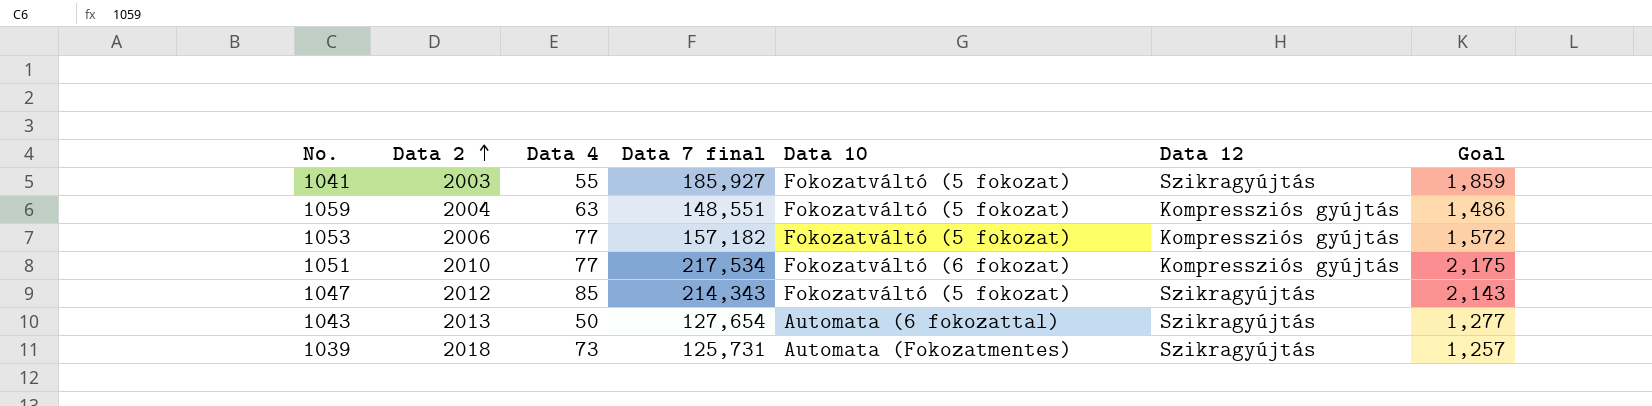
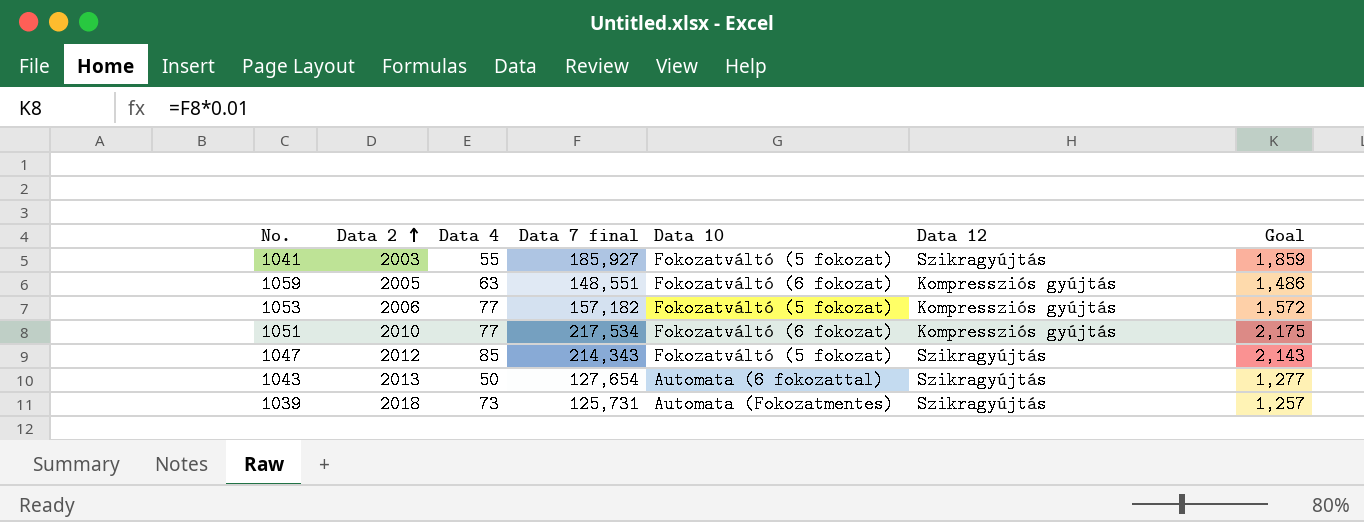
1059 | Data 2: 2004 -> 2005
1059 | Data 10: Fokozatváltó (5 fokozat) -> Fokozatváltó (6 fokozat)

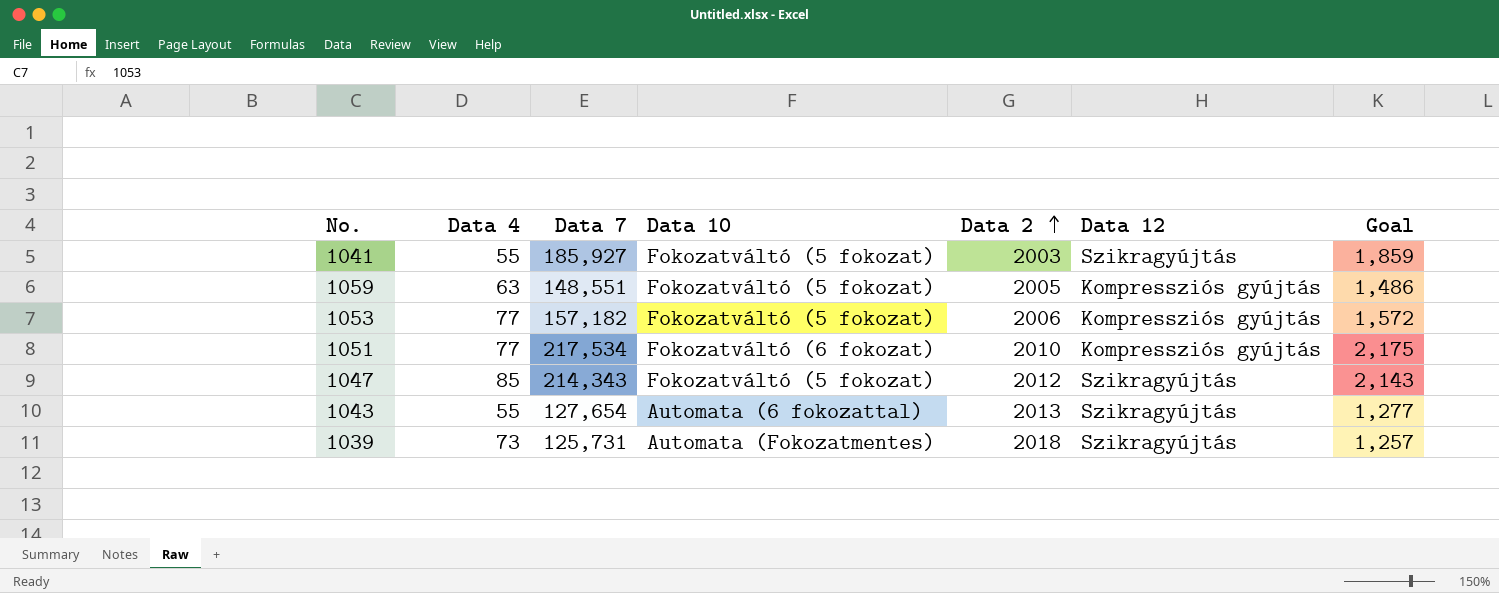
column name: Data 7 final -> Data 7
column Data 2 | position: 2 -> 5
1059 | Data 10: Fokozatváltó (6 fokozat) -> Fokozatváltó (5 fokozat)
1043 | Data 4: 50 -> 55

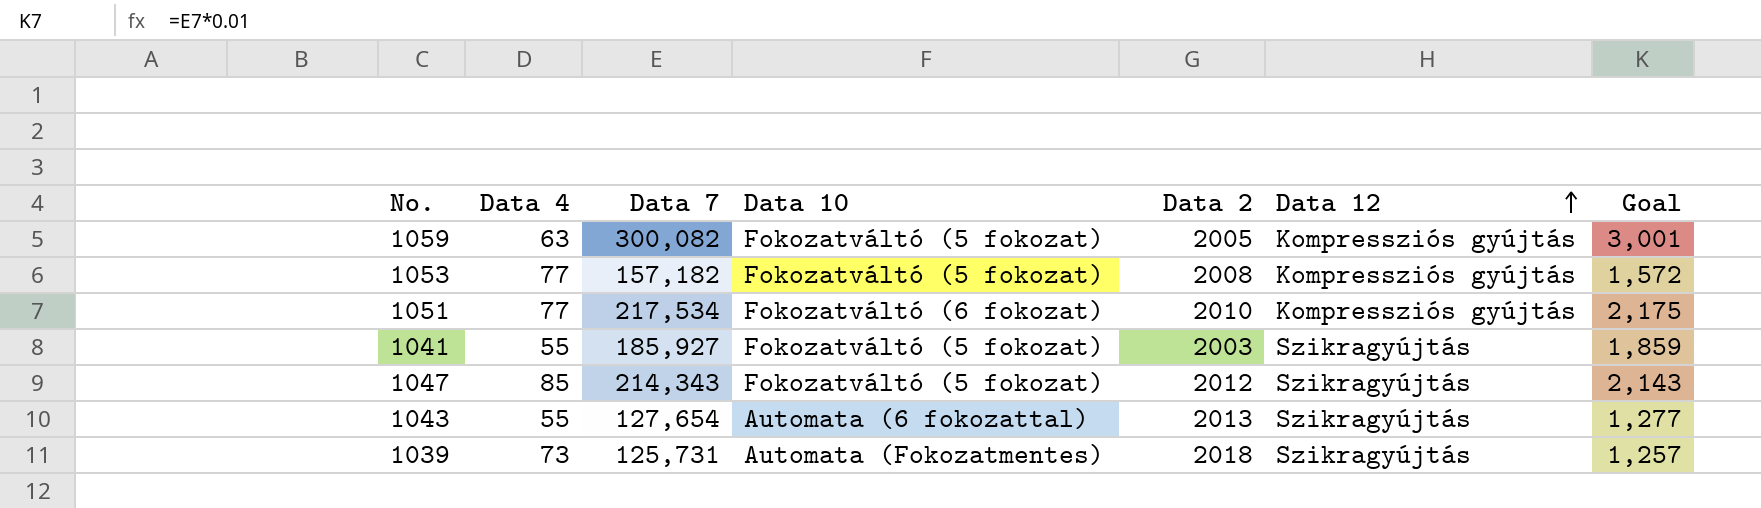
row order: Data 2 ascending -> Data 12 ascending
1059 | Data 7: 148,551 -> 300,082
1059 | Goal: 1,486 -> 3,001
1053 | Data 2: 2006 -> 2008

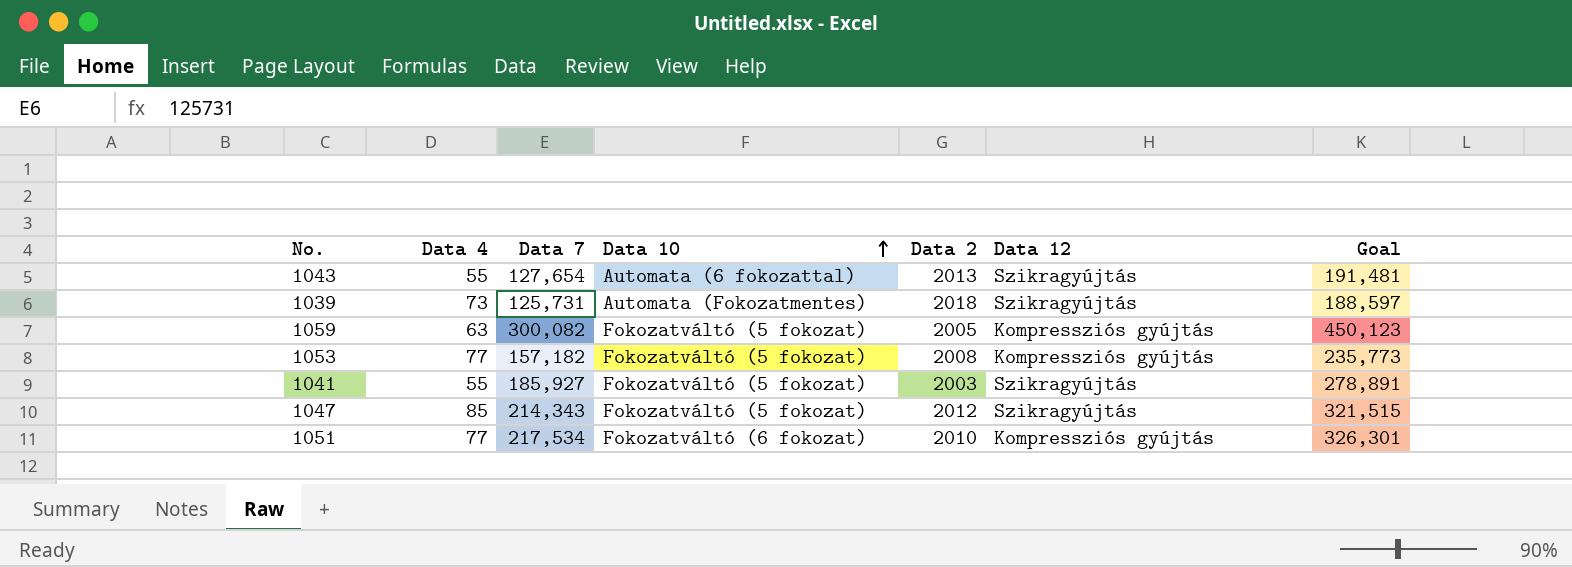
row order: Data 12 ascending -> Data 10 ascending
column Goal | formula: [Data 7] * 0.01 -> [Data 7] * 1.5

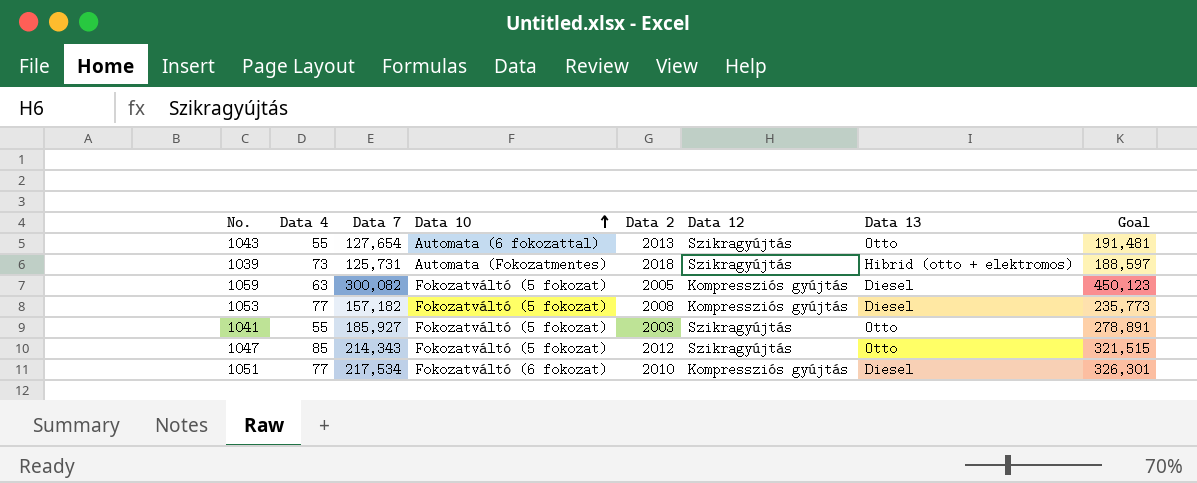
column Data 13 | position: none -> 7

